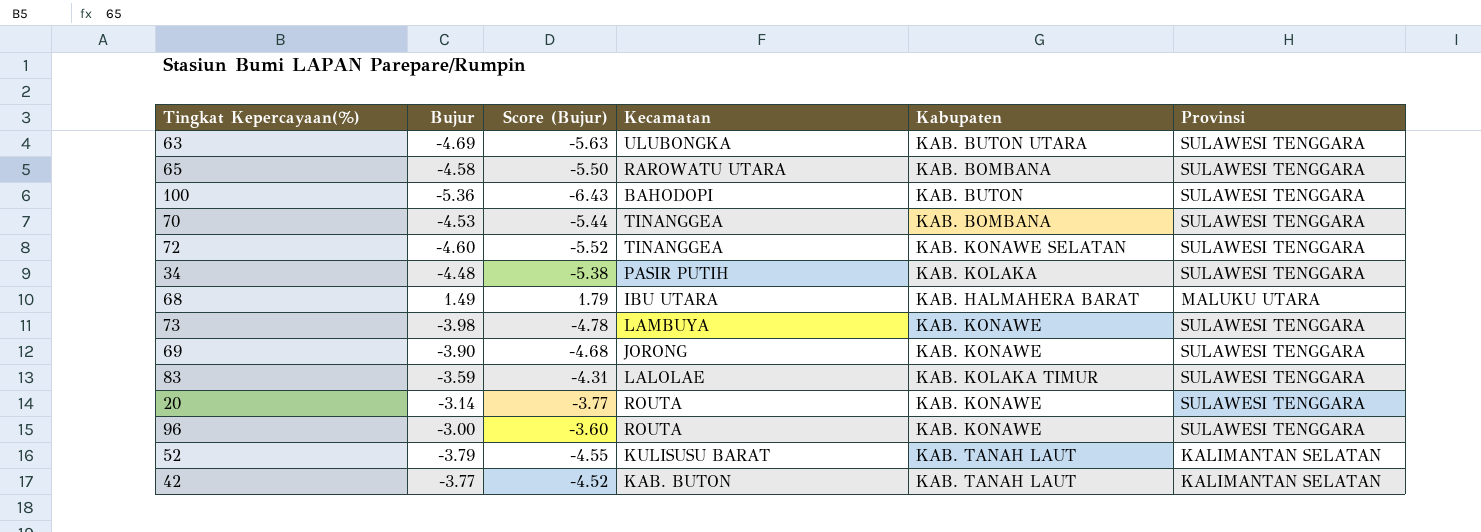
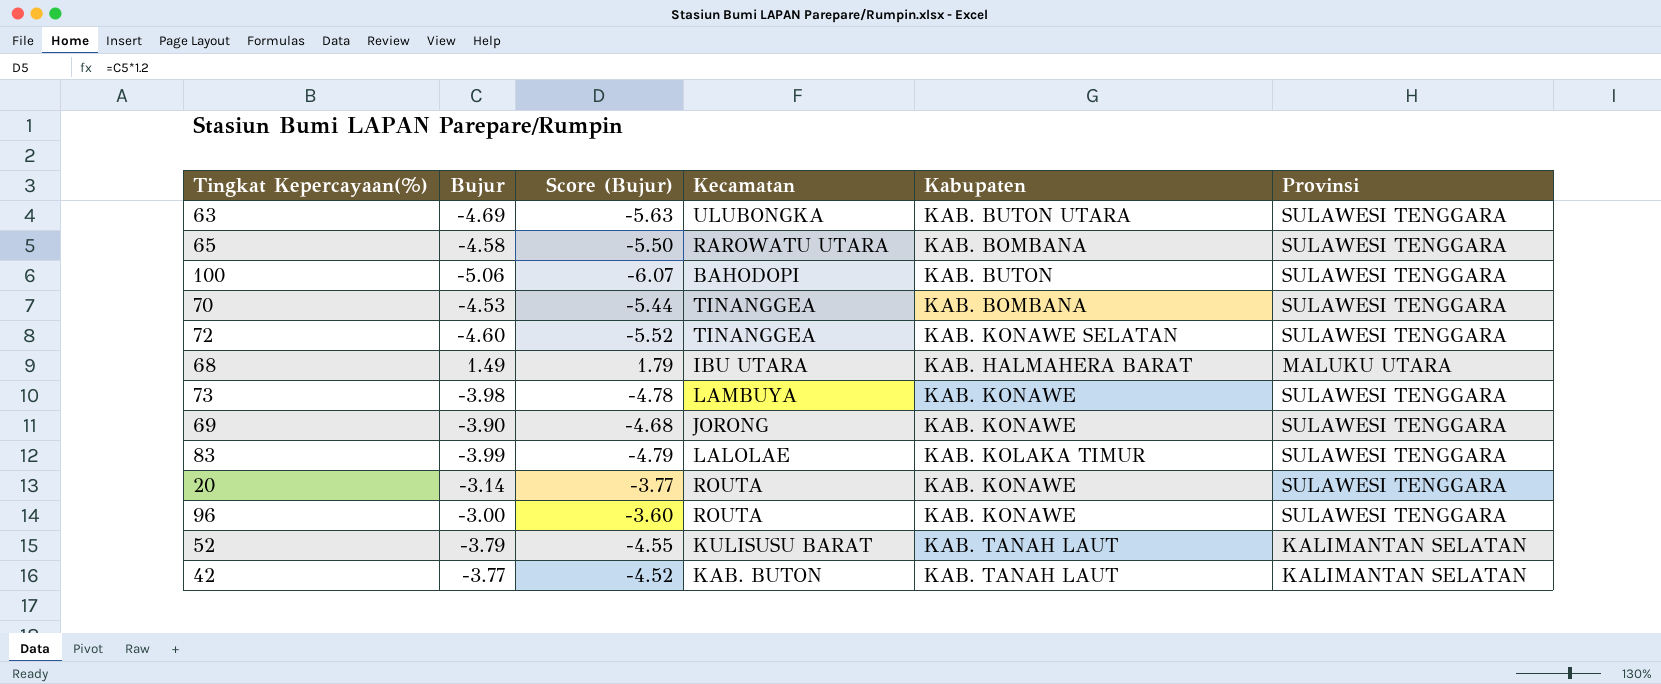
row 34: -4.48 | -5.38 | PASIR PUTIH | KAB. KOLAKA | SULAWESI TENGGARA -> none
100 | Bujur: -5.36 -> -5.06
100 | Score (Bujur): -6.43 -> -6.07
83 | Bujur: -3.59 -> -3.99
83 | Score (Bujur): -4.31 -> -4.79

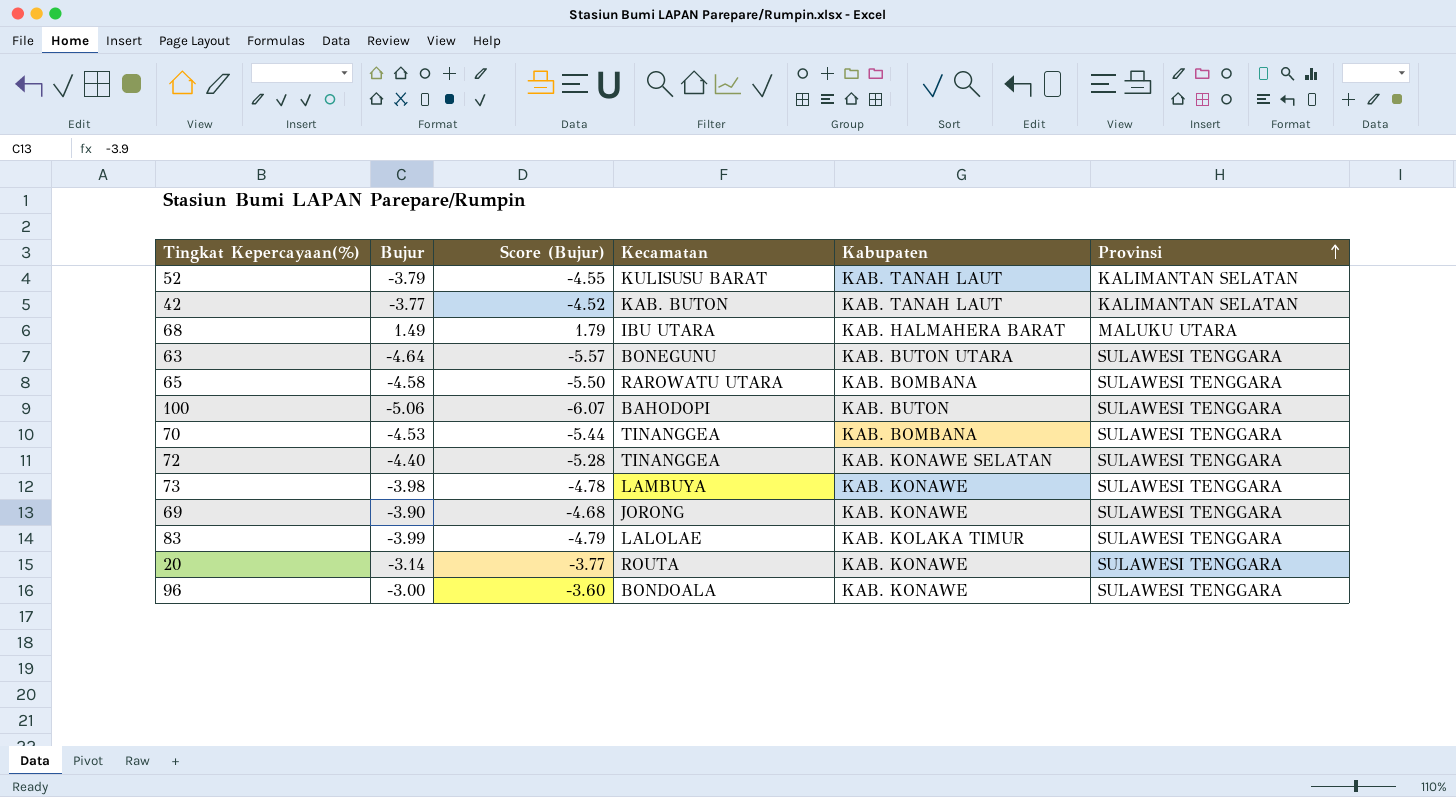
row order: none -> Provinsi ascending
63 | Bujur: -4.69 -> -4.64
63 | Score (Bujur): -5.63 -> -5.57
63 | Kecamatan: ULUBONGKA -> BONEGUNU
72 | Bujur: -4.60 -> -4.40
72 | Score (Bujur): -5.52 -> -5.28
96 | Kecamatan: ROUTA -> BONDOALA

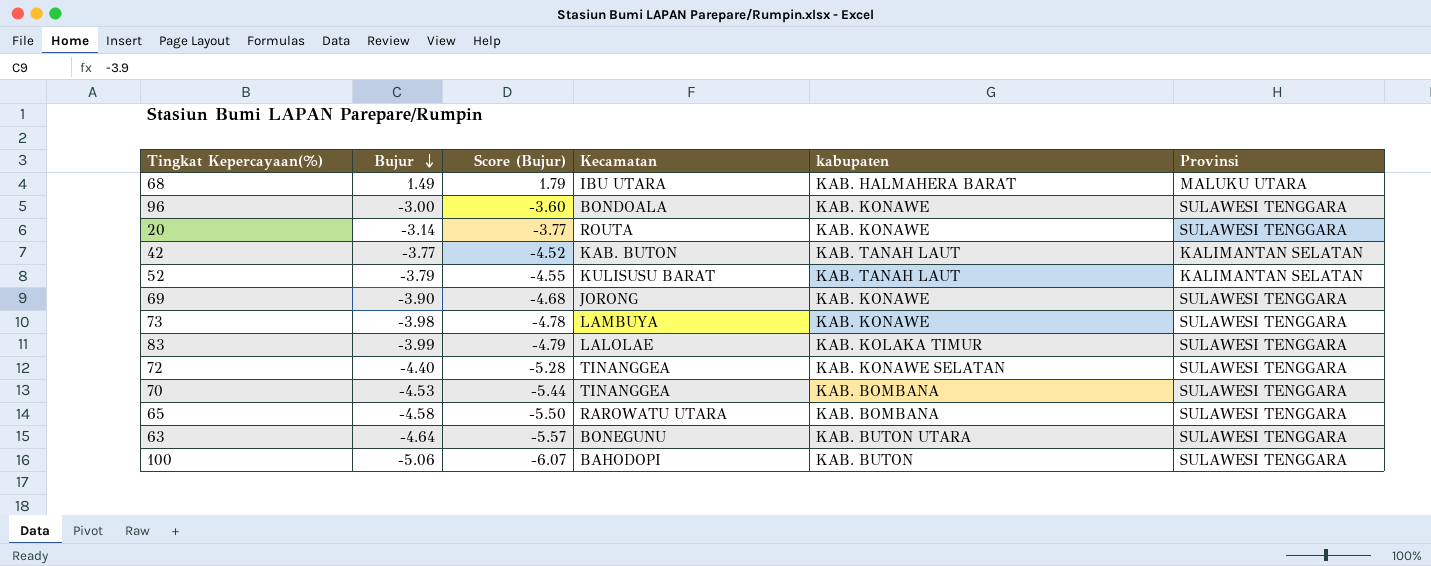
row order: Provinsi ascending -> Bujur descending
column name: Kabupaten -> kabupaten

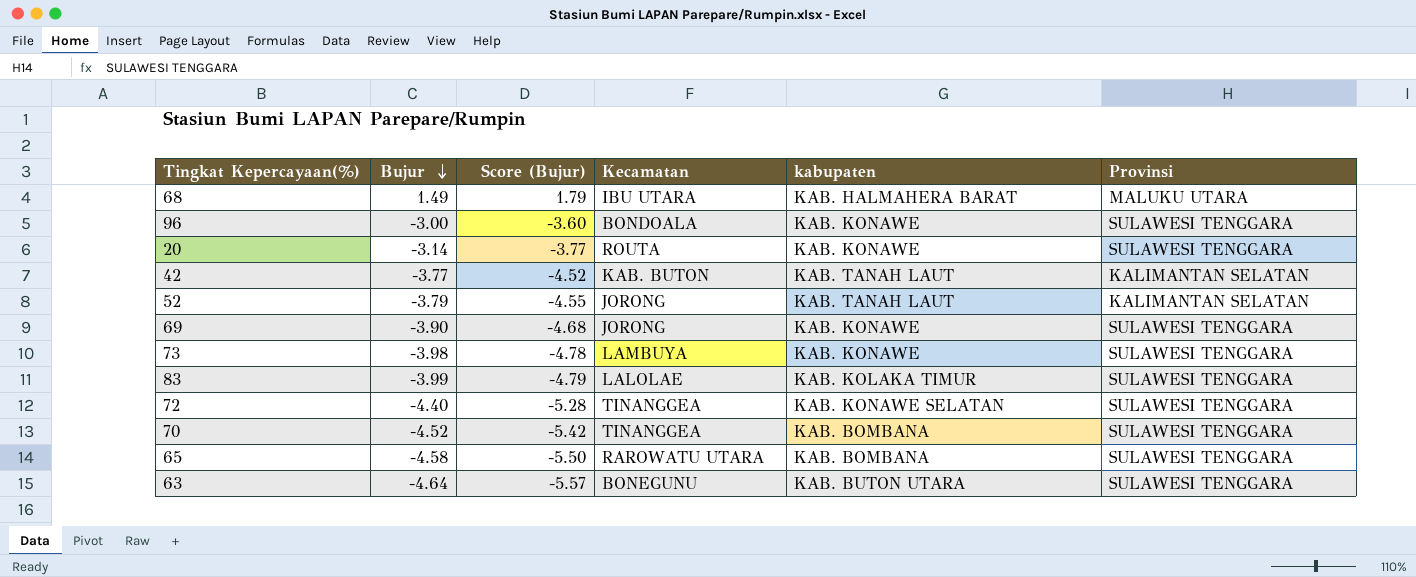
row 100: -5.06 | -6.07 | BAHODOPI | KAB. BUTON | SULAWESI TENGGARA -> none
52 | Kecamatan: KULISUSU BARAT -> JORONG
70 | Bujur: -4.53 -> -4.52
70 | Score (Bujur): -5.44 -> -5.42

